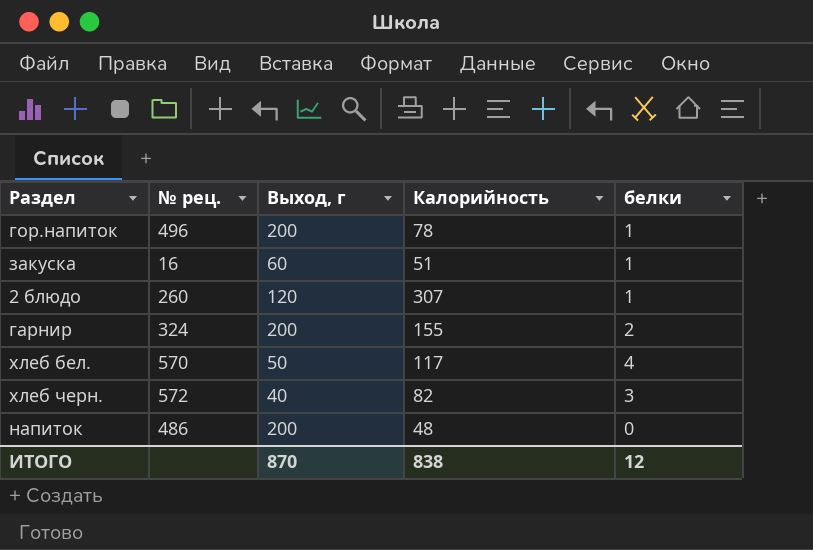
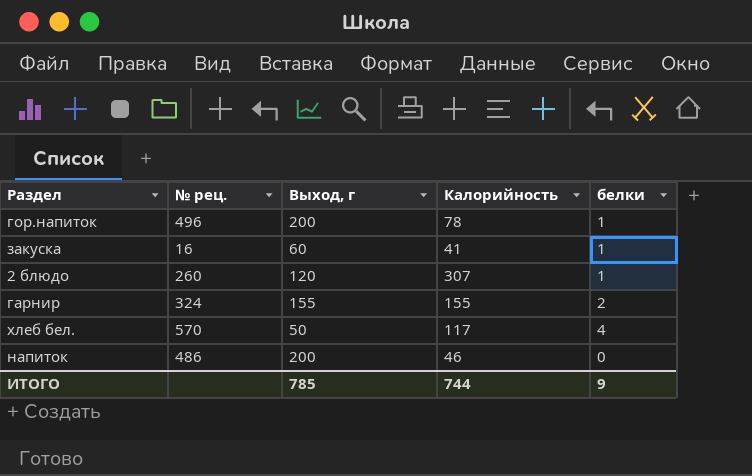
row хлеб черн.: 572 | 40 | 82 | 3 -> none
закуска | Калорийность: 51 -> 41
гарнир | Выход, г: 200 -> 155
напиток | Калорийность: 48 -> 46
ИТОГО | Выход, г: 870 -> 785
ИТОГО | Калорийность: 838 -> 744
ИТОГО | белки: 12 -> 9

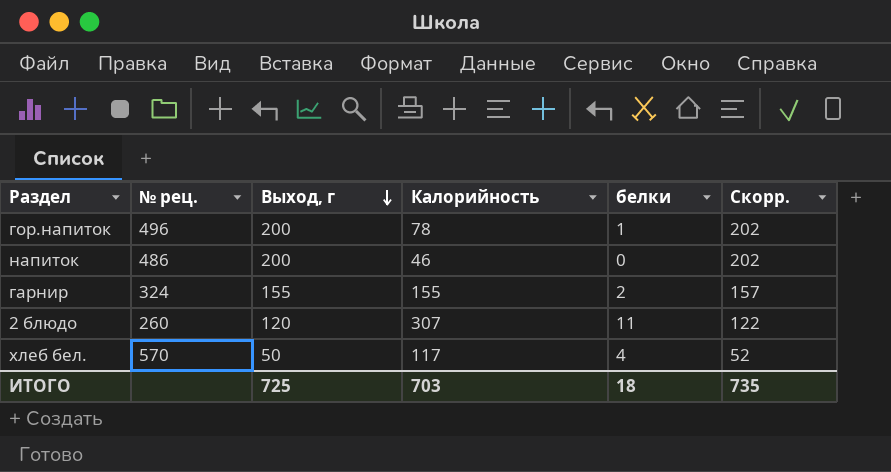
row order: none -> Выход, г descending
column Скорр. | formula: none -> [Выход, г] + 2
row закуска: 16 | 60 | 41 | 1 -> none
2 блюдо | белки: 1 -> 11
ИТОГО | Выход, г: 785 -> 725
ИТОГО | Калорийность: 744 -> 703
ИТОГО | белки: 9 -> 18

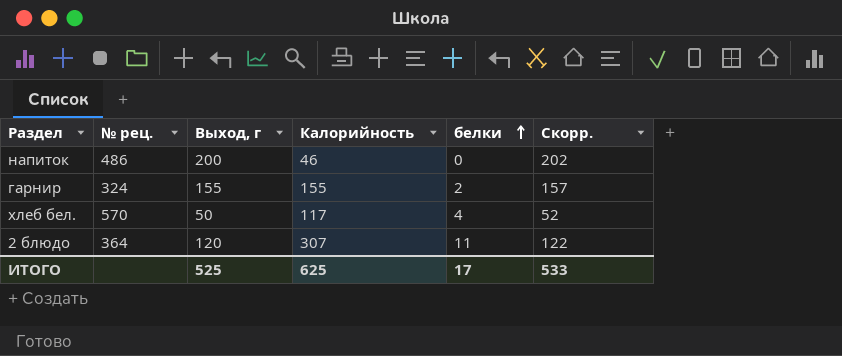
row order: Выход, г descending -> белки ascending
row гор.напиток: 496 | 200 | 78 | 1 | 202 -> none
2 блюдо | № рец.: 260 -> 364
ИТОГО | Выход, г: 725 -> 525
ИТОГО | Калорийность: 703 -> 625
ИТОГО | белки: 18 -> 17
ИТОГО | Скорр.: 735 -> 533

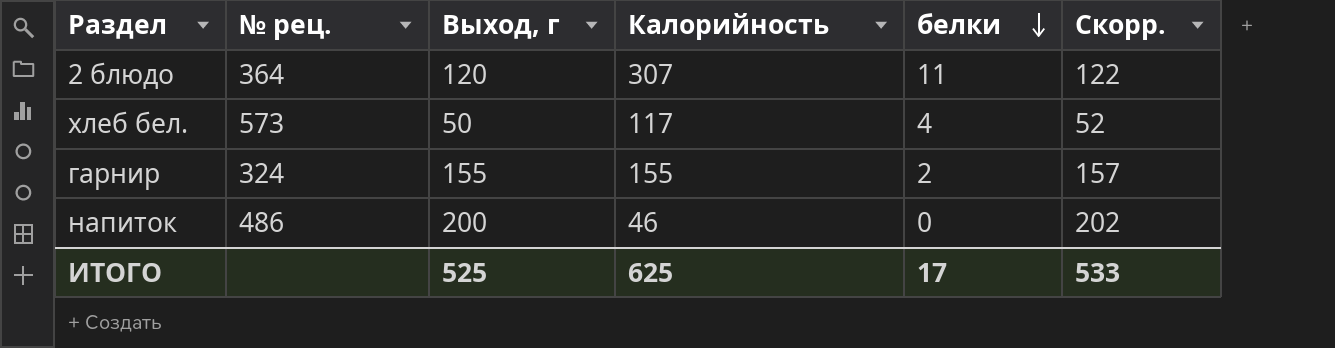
row order: белки ascending -> белки descending
хлеб бел. | № рец.: 570 -> 573

